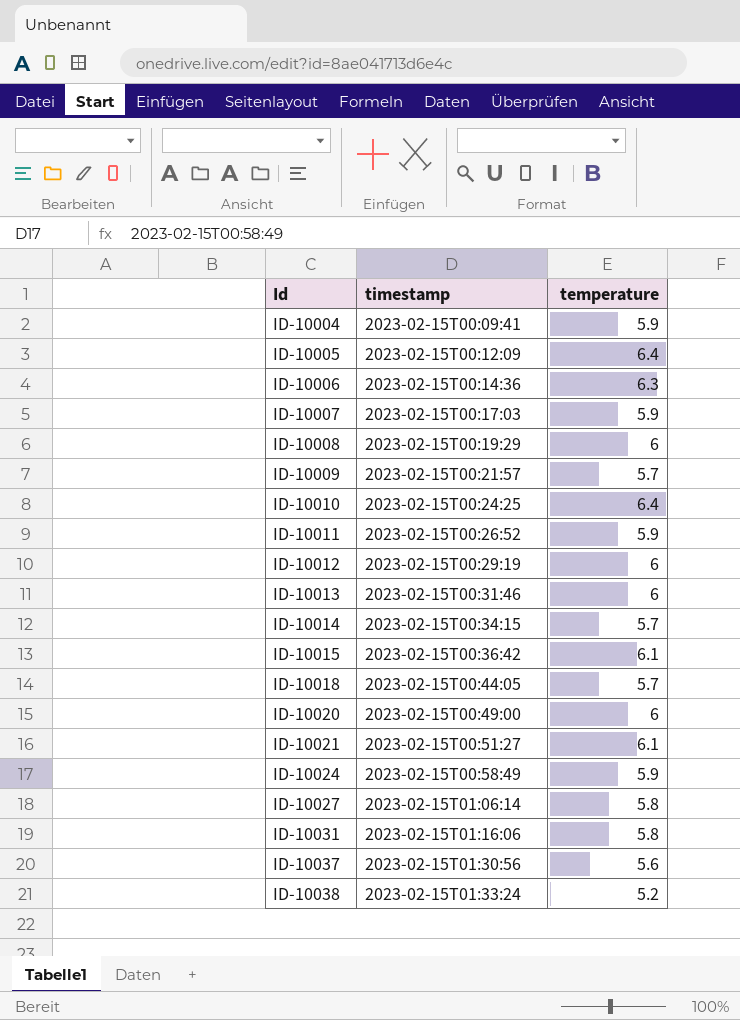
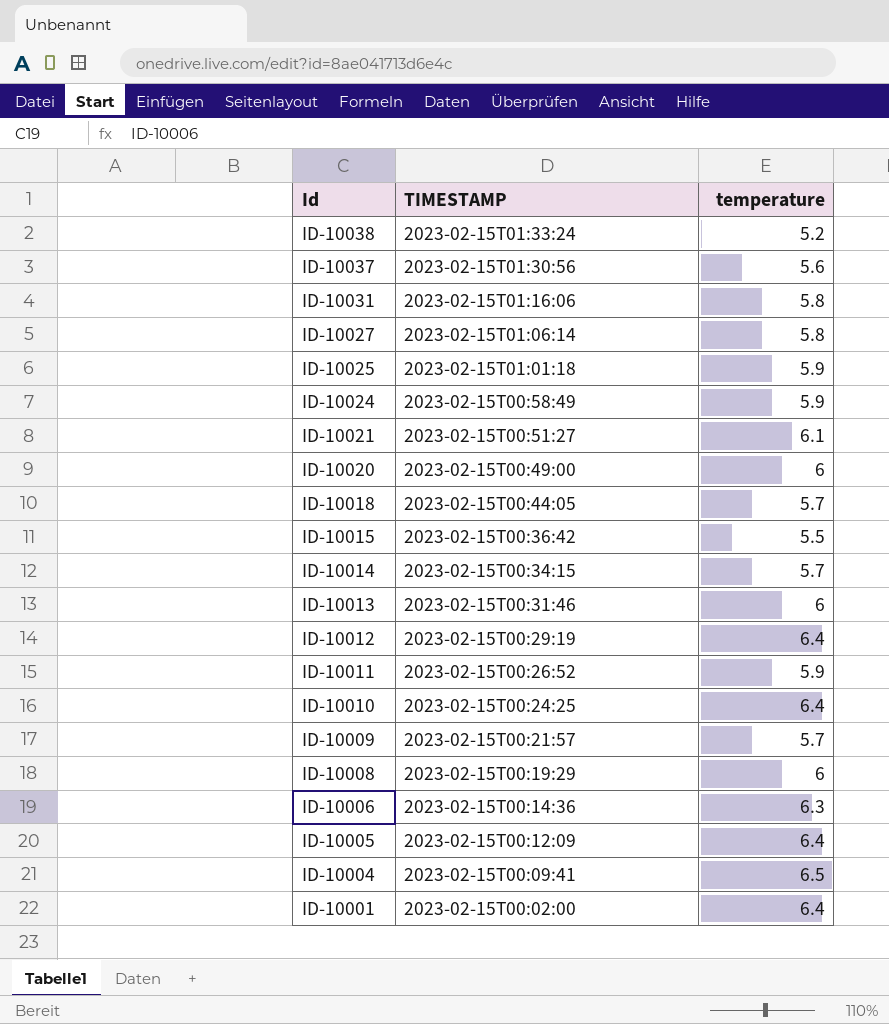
row order: Id ascending -> Id descending
column name: timestamp -> TIMESTAMP
row ID-10007: 2023-02-15T00:17:03 | 5.9 -> none
row ID-10025: none -> 2023-02-15T01:01:18 | 5.9
ID-10015 | temperature: 6.1 -> 5.5
ID-10012 | temperature: 6 -> 6.4
ID-10004 | temperature: 5.9 -> 6.5
row ID-10001: none -> 2023-02-15T00:02:00 | 6.4

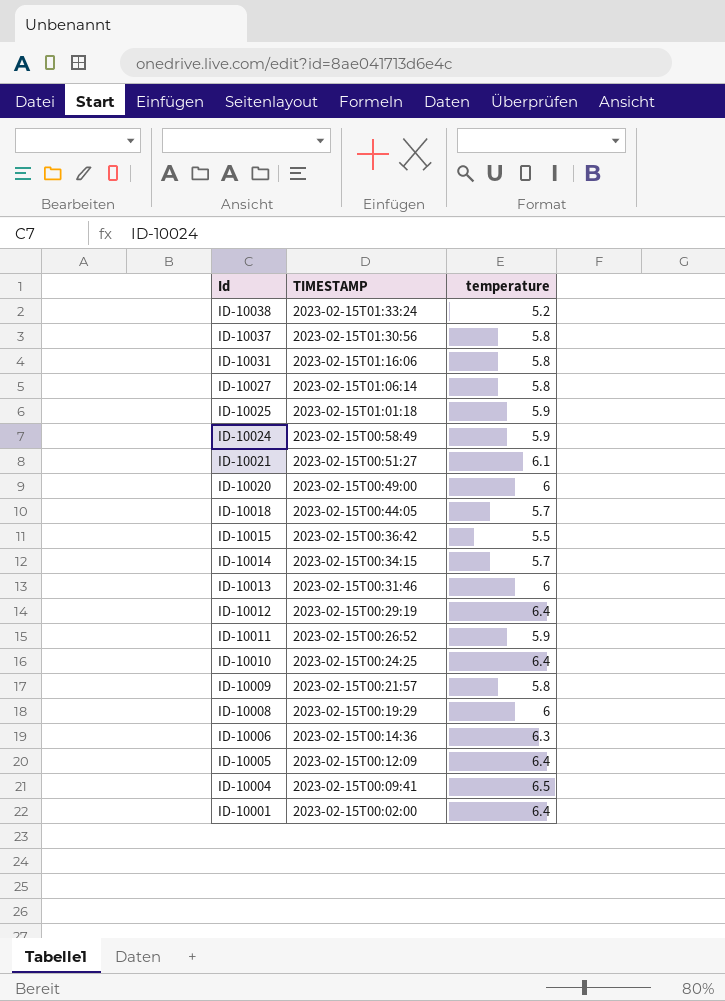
ID-10037 | temperature: 5.6 -> 5.8
ID-10009 | temperature: 5.7 -> 5.8

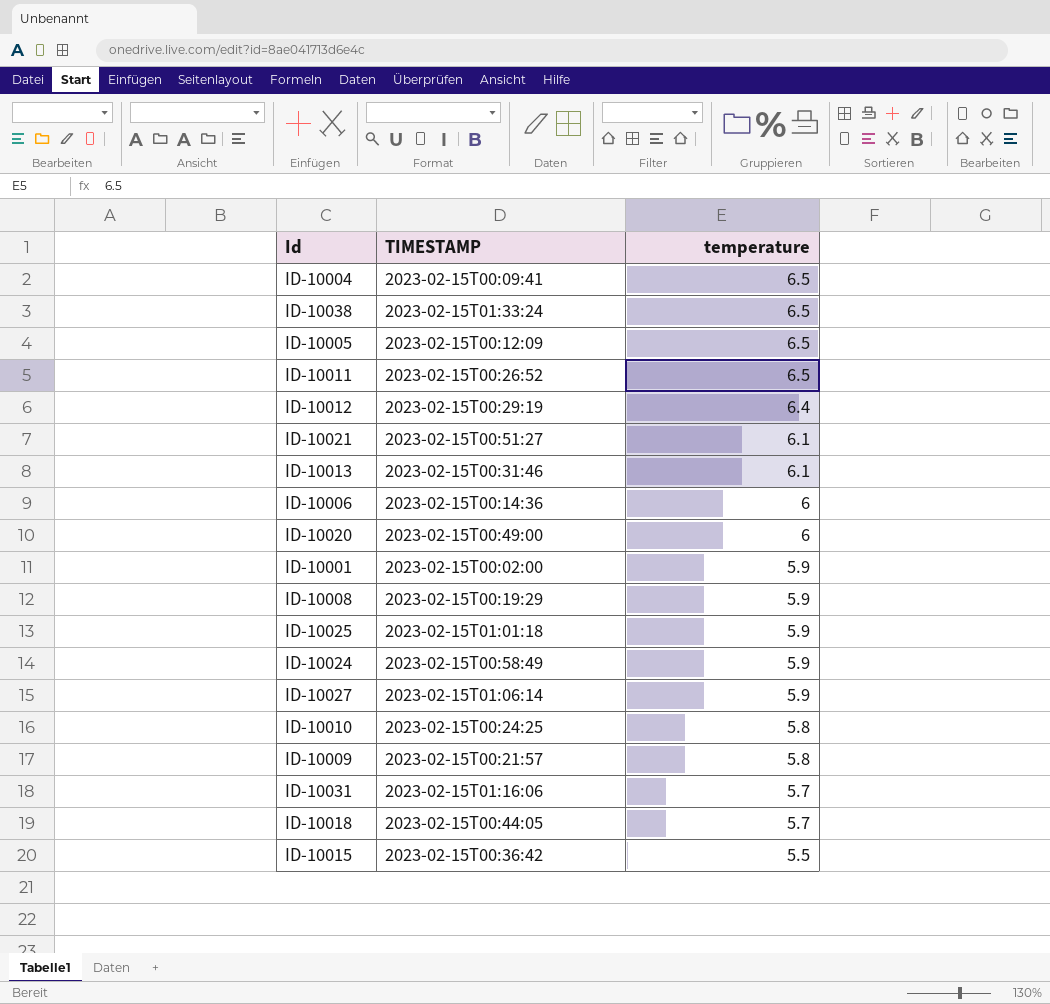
row order: Id descending -> temperature descending
row ID-10037: 2023-02-15T01:30:56 | 5.8 -> none
row ID-10014: 2023-02-15T00:34:15 | 5.7 -> none
ID-10038 | temperature: 5.2 -> 6.5
ID-10005 | temperature: 6.4 -> 6.5
ID-10011 | temperature: 5.9 -> 6.5
ID-10013 | temperature: 6 -> 6.1
ID-10006 | temperature: 6.3 -> 6
ID-10001 | temperature: 6.4 -> 5.9
ID-10008 | temperature: 6 -> 5.9
ID-10027 | temperature: 5.8 -> 5.9
ID-10010 | temperature: 6.4 -> 5.8
ID-10031 | temperature: 5.8 -> 5.7

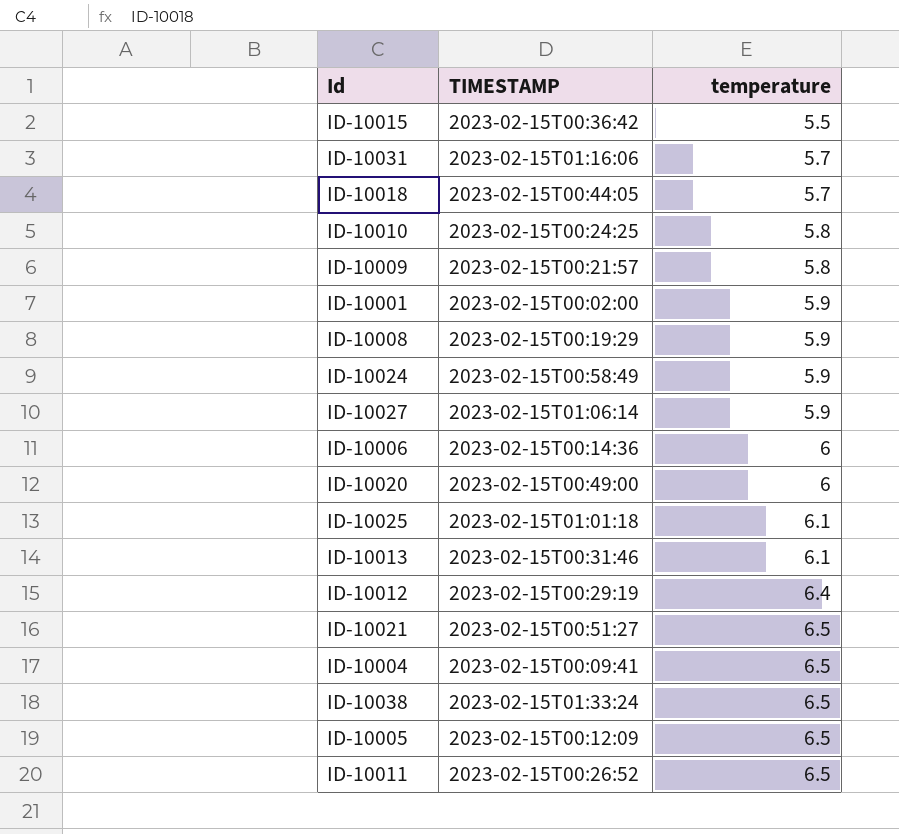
row order: temperature descending -> temperature ascending
ID-10025 | temperature: 5.9 -> 6.1
ID-10021 | temperature: 6.1 -> 6.5

